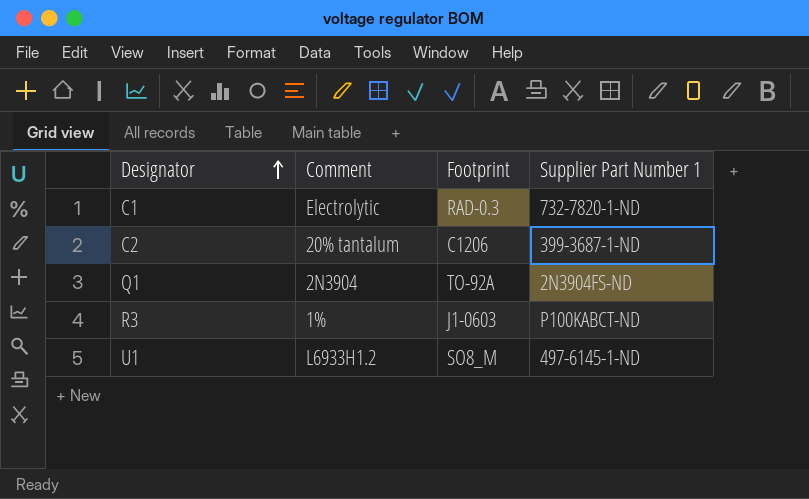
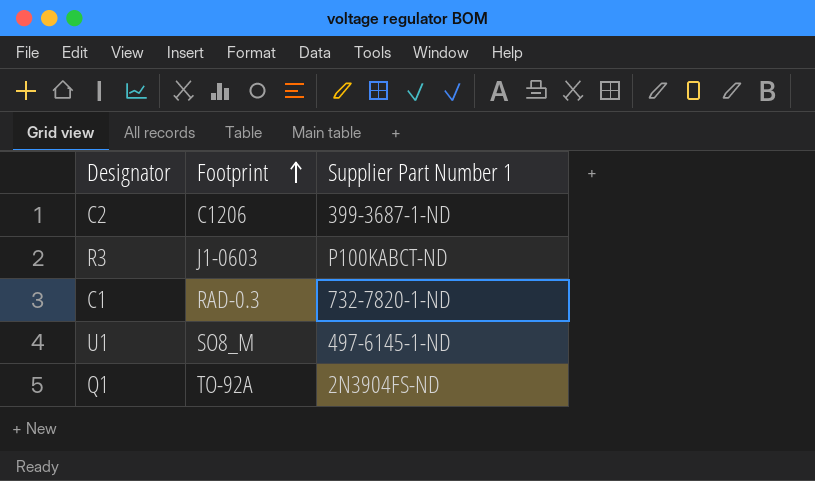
row order: Designator ascending -> Footprint ascending
column Comment | position: 2 -> none

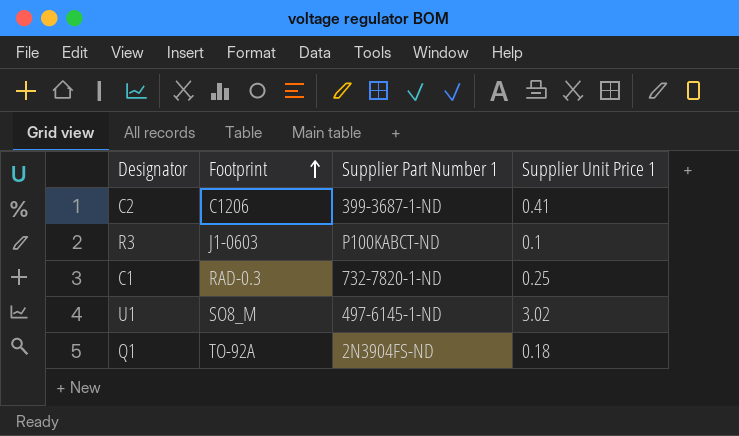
column Supplier Unit Price 1 | position: none -> 4

